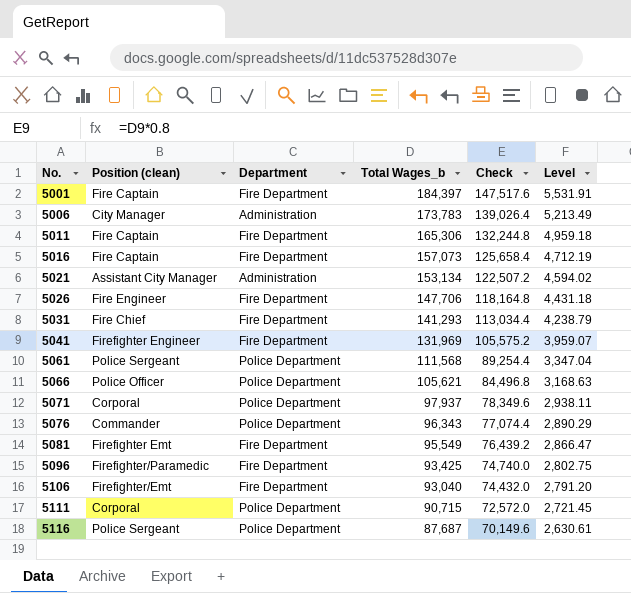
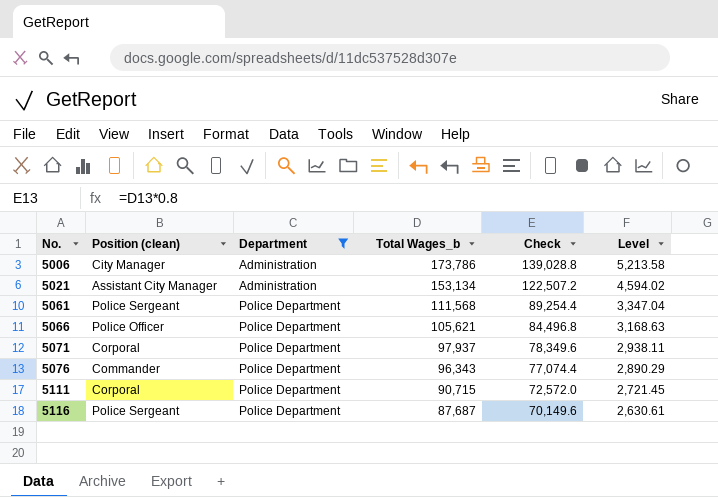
filter: none -> Department != Fire Department
5006 | Total Wages_b: 173,783 -> 173,786
5006 | Check: 139,026.4 -> 139,028.8
5006 | Level: 5,213.49 -> 5,213.58

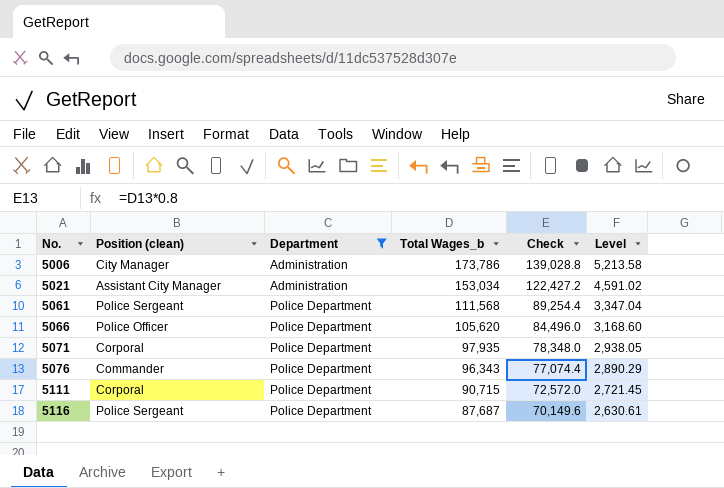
5021 | Total Wages_b: 153,134 -> 153,034
5021 | Check: 122,507.2 -> 122,427.2
5021 | Level: 4,594.02 -> 4,591.02
5066 | Total Wages_b: 105,621 -> 105,620
5066 | Check: 84,496.8 -> 84,496.0
5066 | Level: 3,168.63 -> 3,168.60
5071 | Total Wages_b: 97,937 -> 97,935
5071 | Check: 78,349.6 -> 78,348.0
5071 | Level: 2,938.11 -> 2,938.05

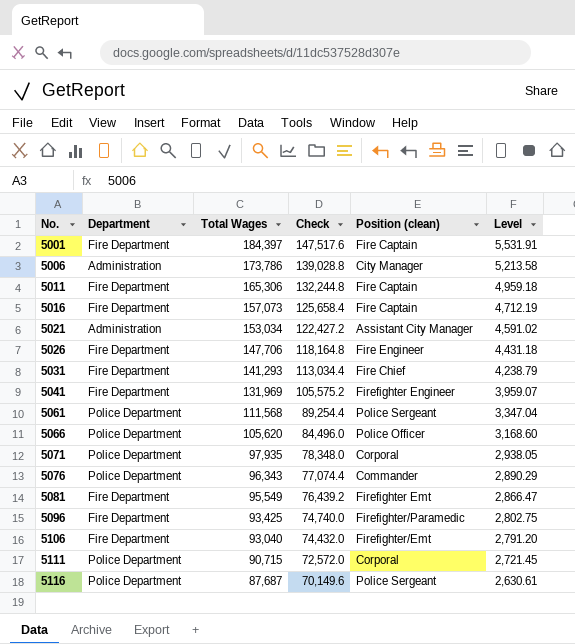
filter: Department != Fire Department -> none
column name: Total Wages_b -> Total Wages
column Position (clean) | position: 2 -> 5

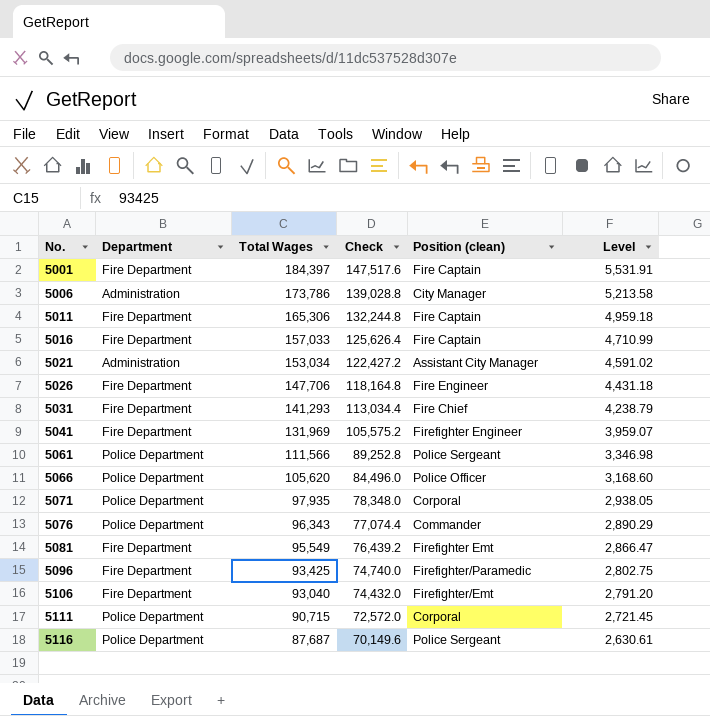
5016 | Total Wages: 157,073 -> 157,033
5016 | Check: 125,658.4 -> 125,626.4
5016 | Level: 4,712.19 -> 4,710.99
5061 | Total Wages: 111,568 -> 111,566
5061 | Check: 89,254.4 -> 89,252.8
5061 | Level: 3,347.04 -> 3,346.98

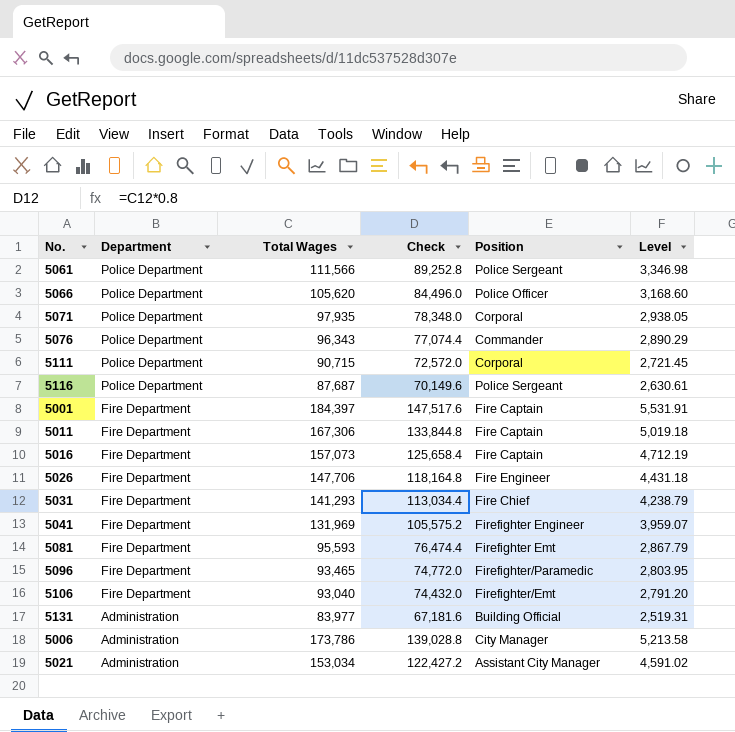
row order: No. ascending -> Department descending
column name: Position (clean) -> Position
5011 | Total Wages: 165,306 -> 167,306
5011 | Check: 132,244.8 -> 133,844.8
5011 | Level: 4,959.18 -> 5,019.18
5016 | Total Wages: 157,033 -> 157,073
5016 | Check: 125,626.4 -> 125,658.4
5016 | Level: 4,710.99 -> 4,712.19
5081 | Total Wages: 95,549 -> 95,593
5081 | Check: 76,439.2 -> 76,474.4
5081 | Level: 2,866.47 -> 2,867.79
5096 | Total Wages: 93,425 -> 93,465
5096 | Check: 74,740.0 -> 74,772.0
5096 | Level: 2,802.75 -> 2,803.95
row 5131: none -> Administration | 83,977 | 67,181.6 | Building Official | 2,519.31

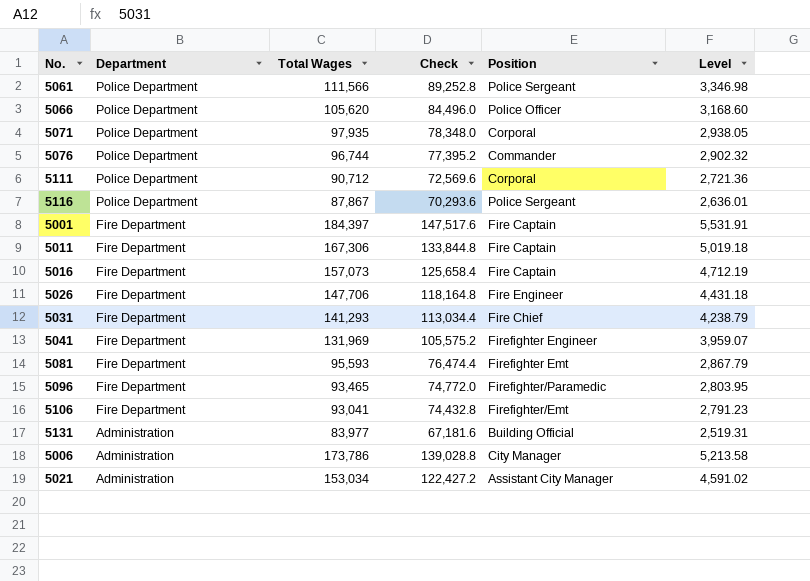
5076 | Total Wages: 96,343 -> 96,744
5076 | Check: 77,074.4 -> 77,395.2
5076 | Level: 2,890.29 -> 2,902.32
5111 | Total Wages: 90,715 -> 90,712
5111 | Check: 72,572.0 -> 72,569.6
5111 | Level: 2,721.45 -> 2,721.36
5116 | Total Wages: 87,687 -> 87,867
5116 | Check: 70,149.6 -> 70,293.6
5116 | Level: 2,630.61 -> 2,636.01
5106 | Total Wages: 93,040 -> 93,041
5106 | Check: 74,432.0 -> 74,432.8
5106 | Level: 2,791.20 -> 2,791.23

